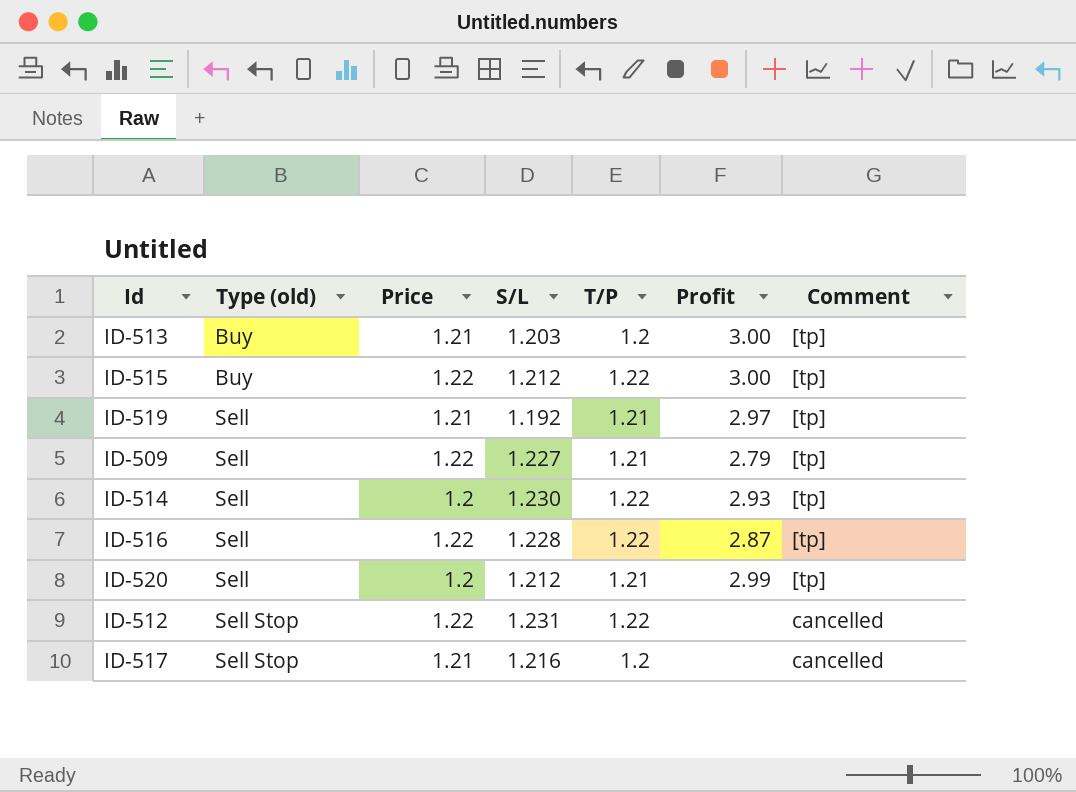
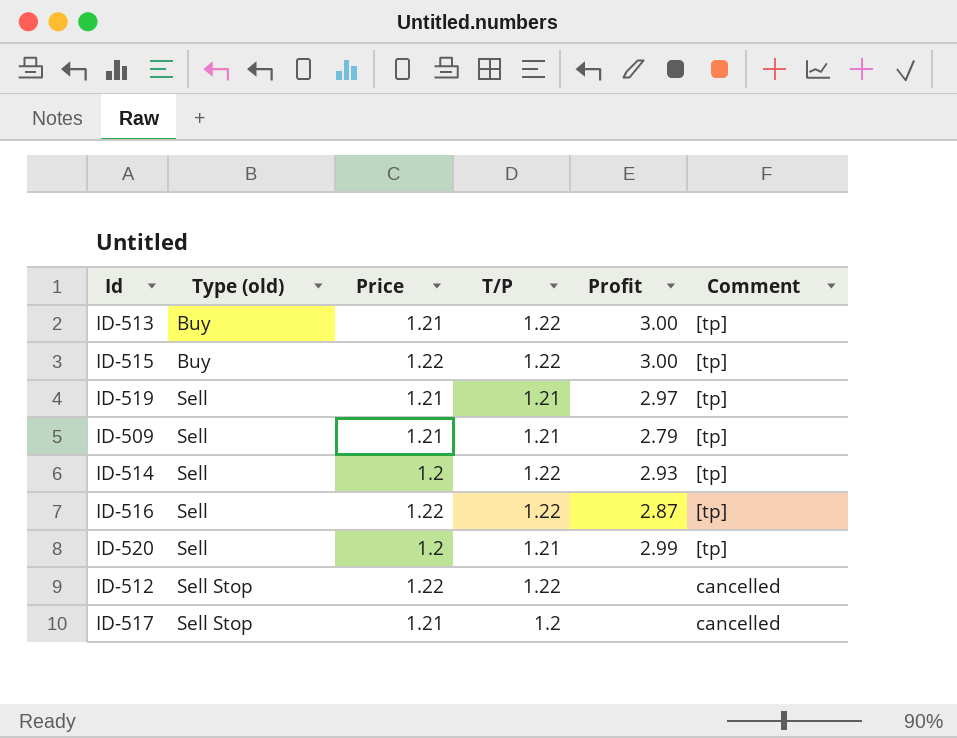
column S/L | position: 4 -> none
ID-513 | T/P: 1.2 -> 1.22
ID-509 | Price: 1.22 -> 1.21

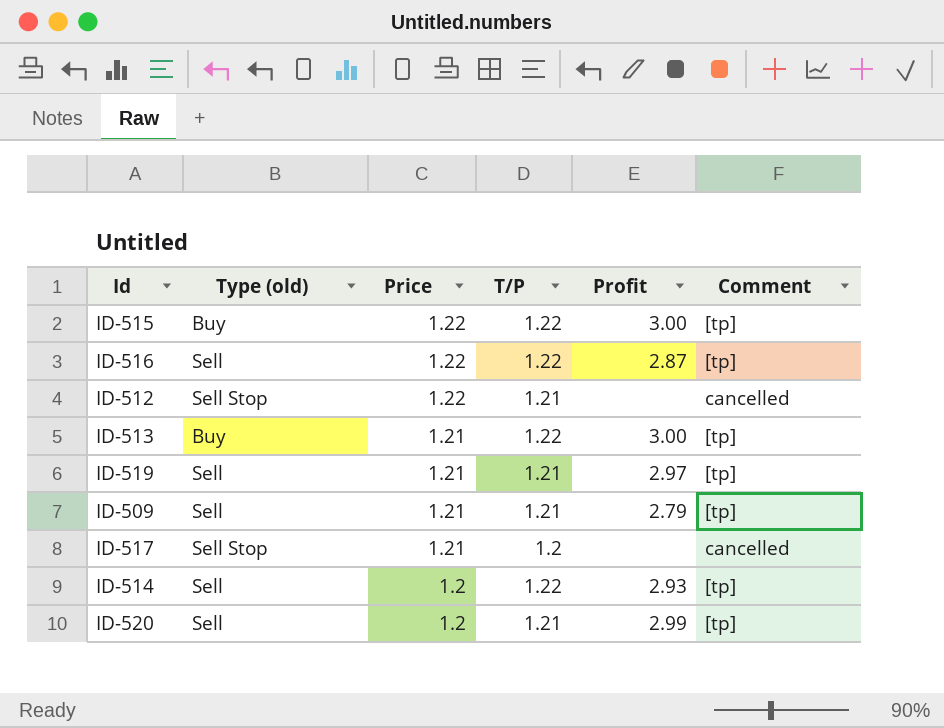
row order: Type (old) ascending -> Price descending
ID-512 | T/P: 1.22 -> 1.21

